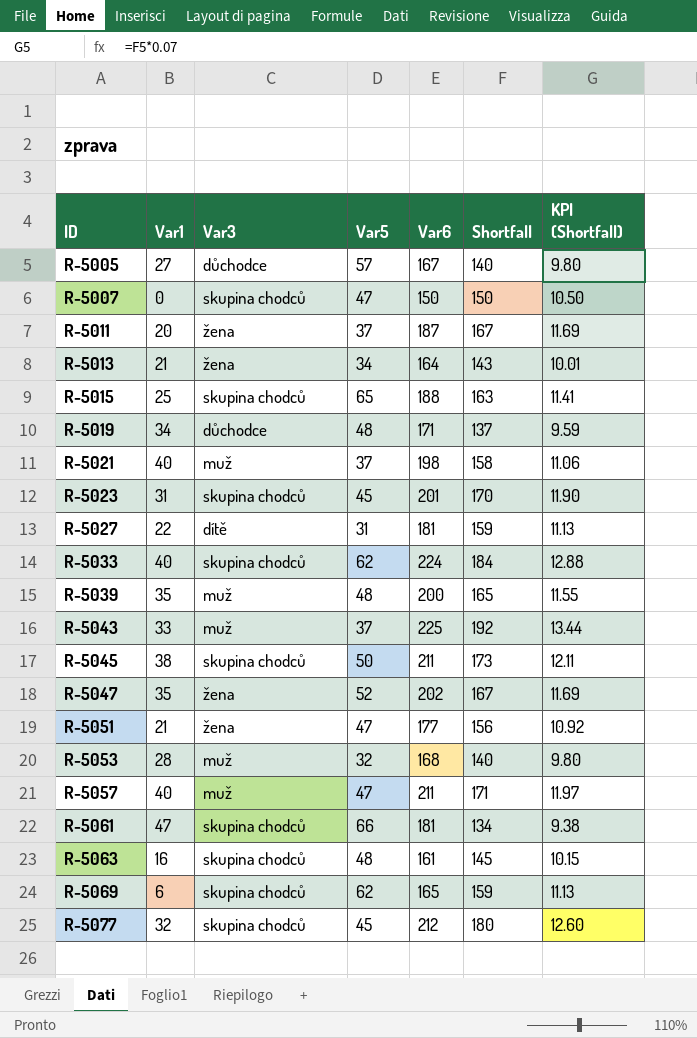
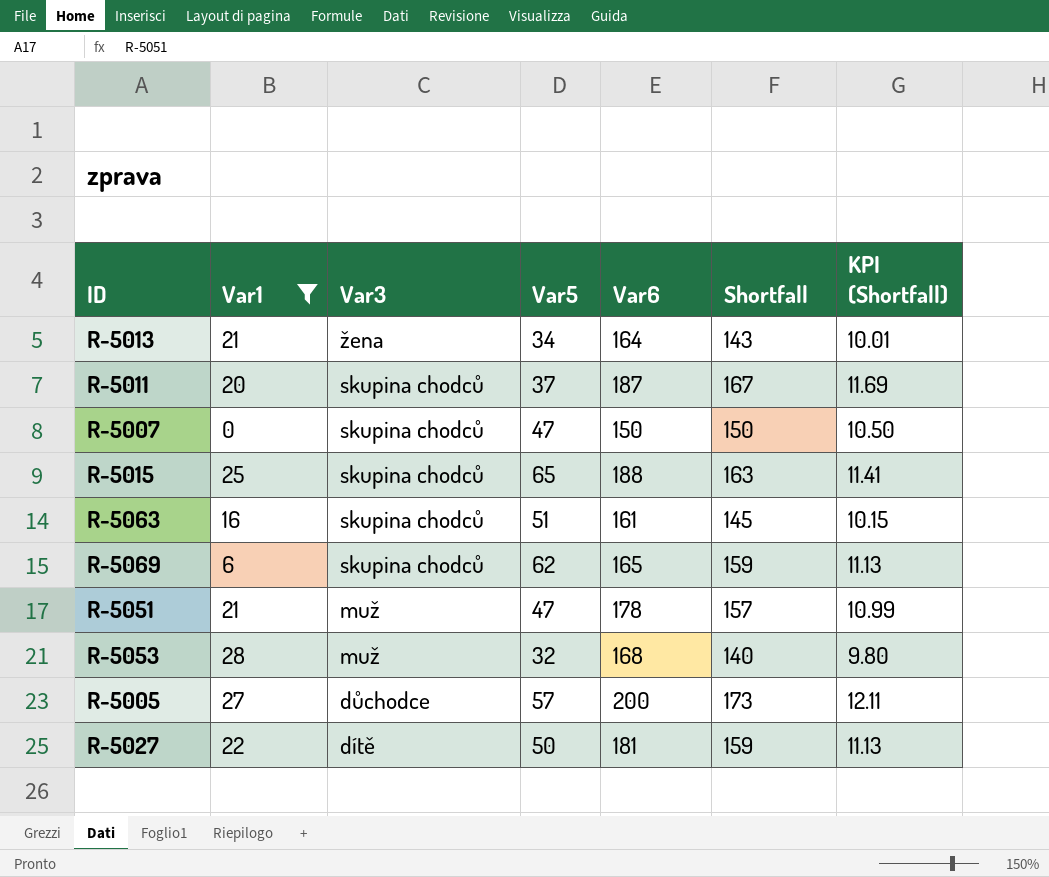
filter: none -> Var1 <= 28
row order: ID ascending -> Var3 descending
R-5011 | Var3: žena -> skupina chodců
R-5063 | Var5: 48 -> 51
R-5051 | Var3: žena -> muž
R-5051 | Var6: 177 -> 178
R-5051 | Shortfall: 156 -> 157
R-5051 | KPI (Shortfall): 10.92 -> 10.99
R-5005 | Var6: 167 -> 200
R-5005 | Shortfall: 140 -> 173
R-5005 | KPI (Shortfall): 9.80 -> 12.11
R-5027 | Var5: 31 -> 50

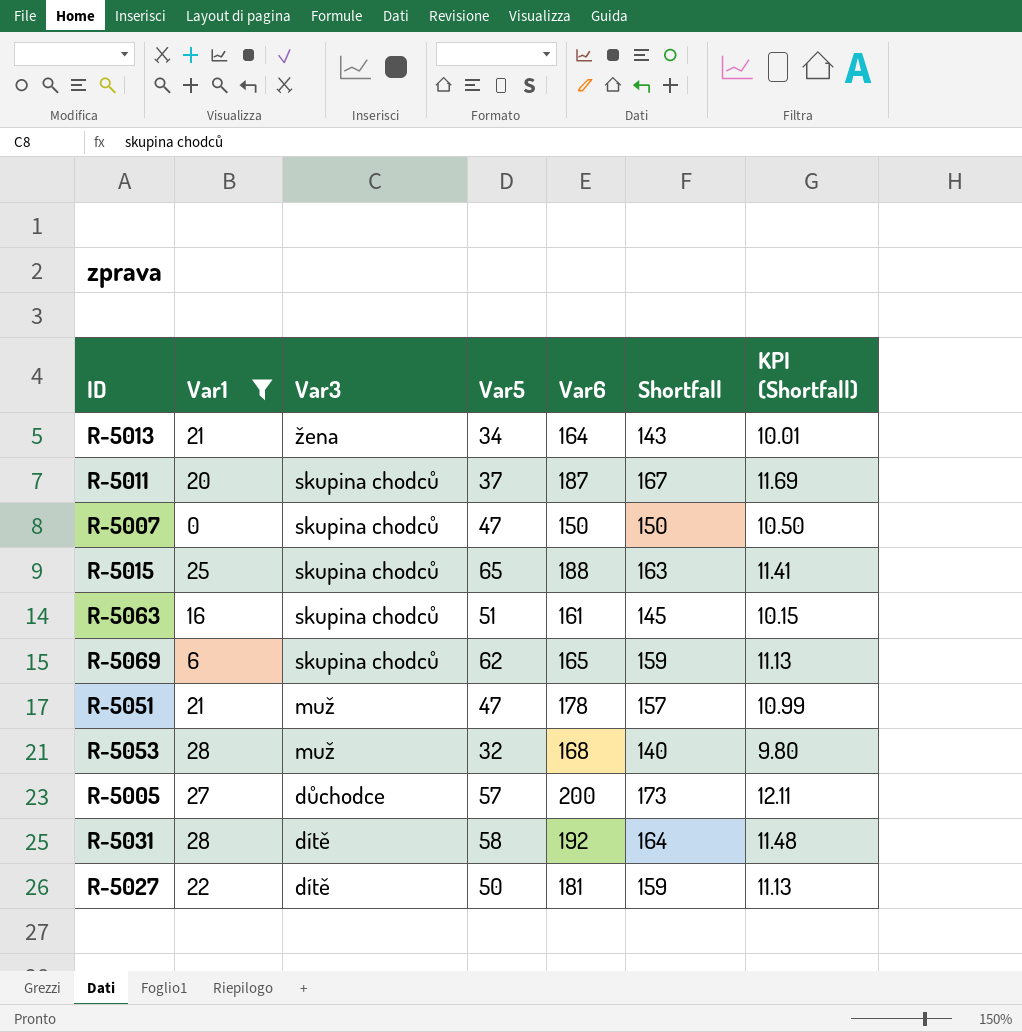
row R-5031: none -> 28 | dítě | 58 | 192 | 164 | 11.48

